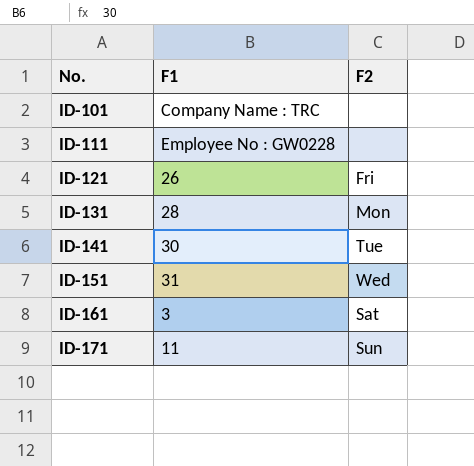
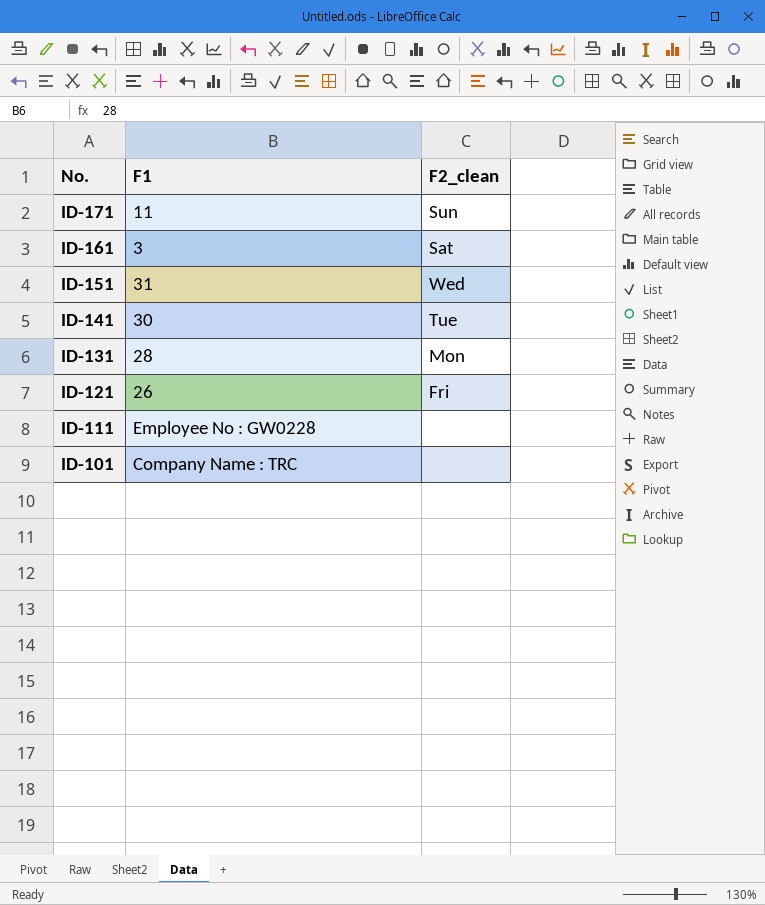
row order: No. ascending -> No. descending
column name: F2 -> F2_clean

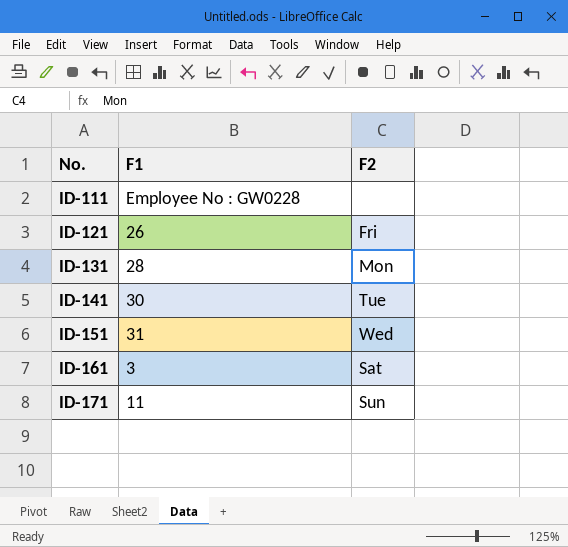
row order: No. descending -> No. ascending
column name: F2_clean -> F2
row ID-101: Company Name : TRC | none -> none

